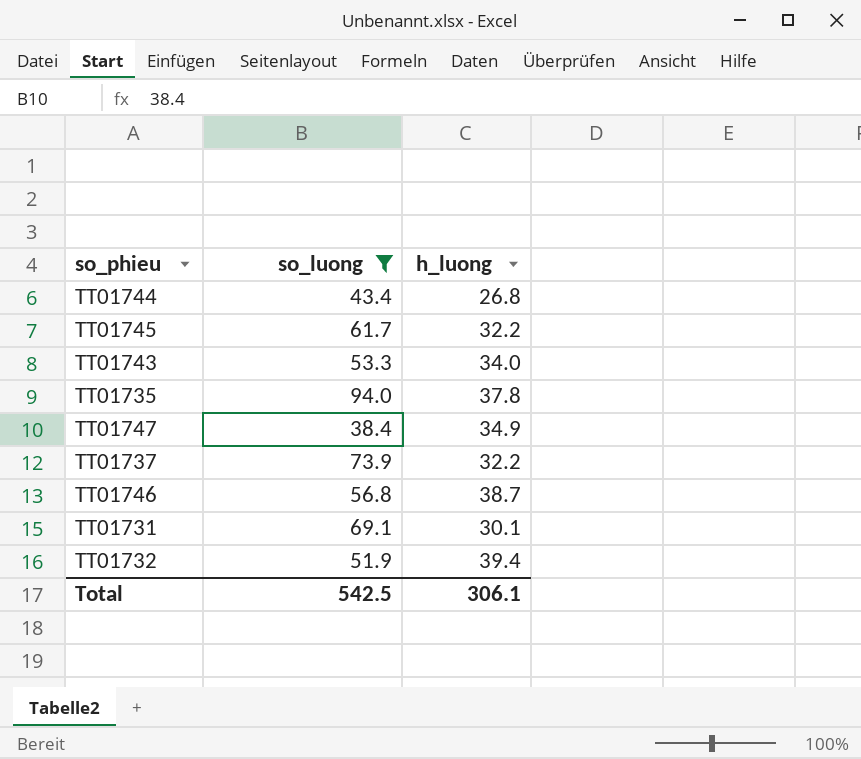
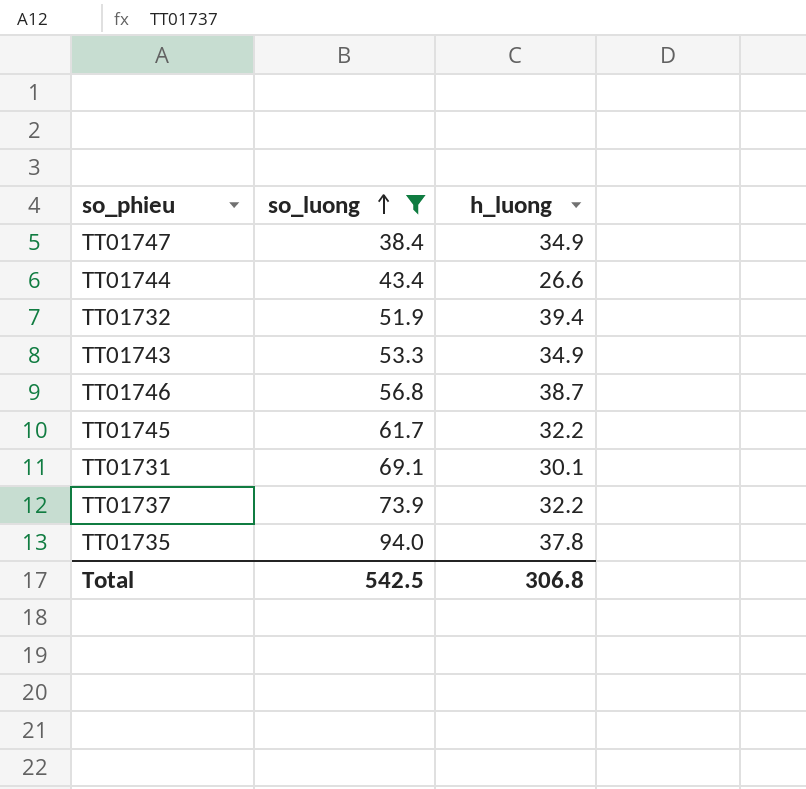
row order: none -> so_luong ascending
TT01744 | h_luong: 26.8 -> 26.6
TT01743 | h_luong: 34.0 -> 34.9
Total | h_luong: 306.1 -> 306.8

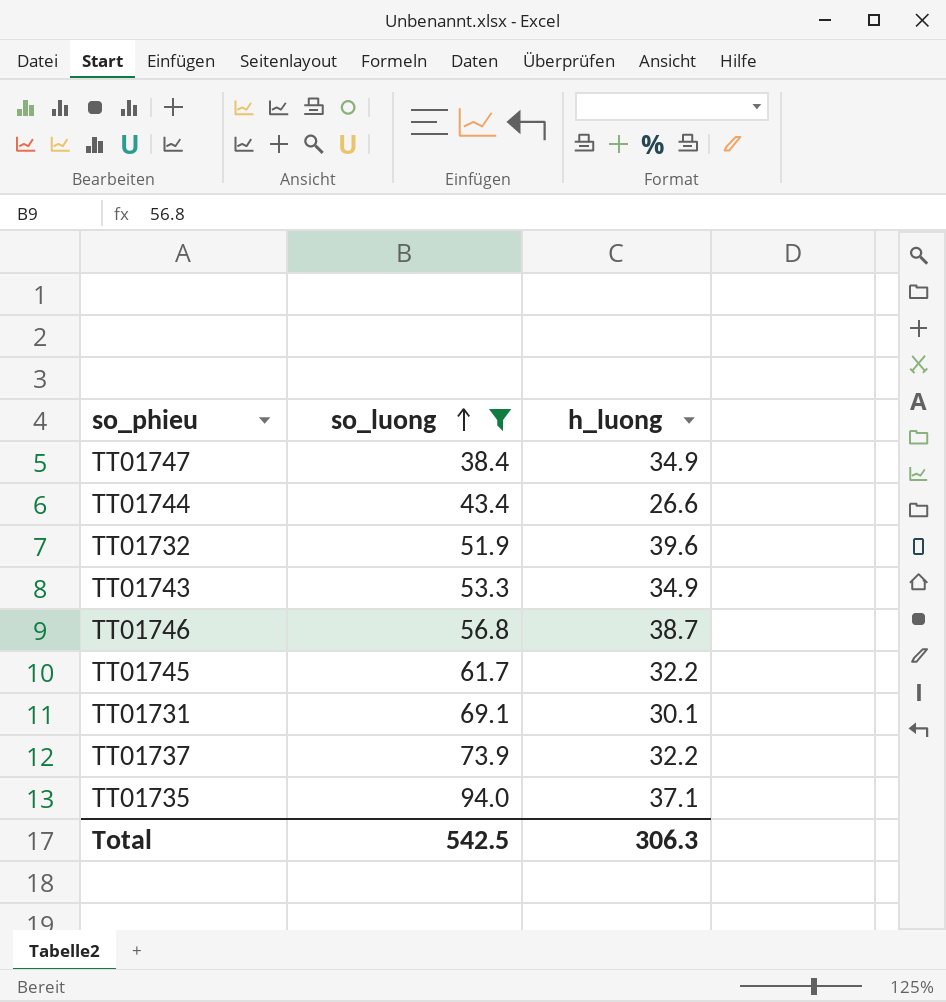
TT01732 | h_luong: 39.4 -> 39.6
TT01735 | h_luong: 37.8 -> 37.1
Total | h_luong: 306.8 -> 306.3

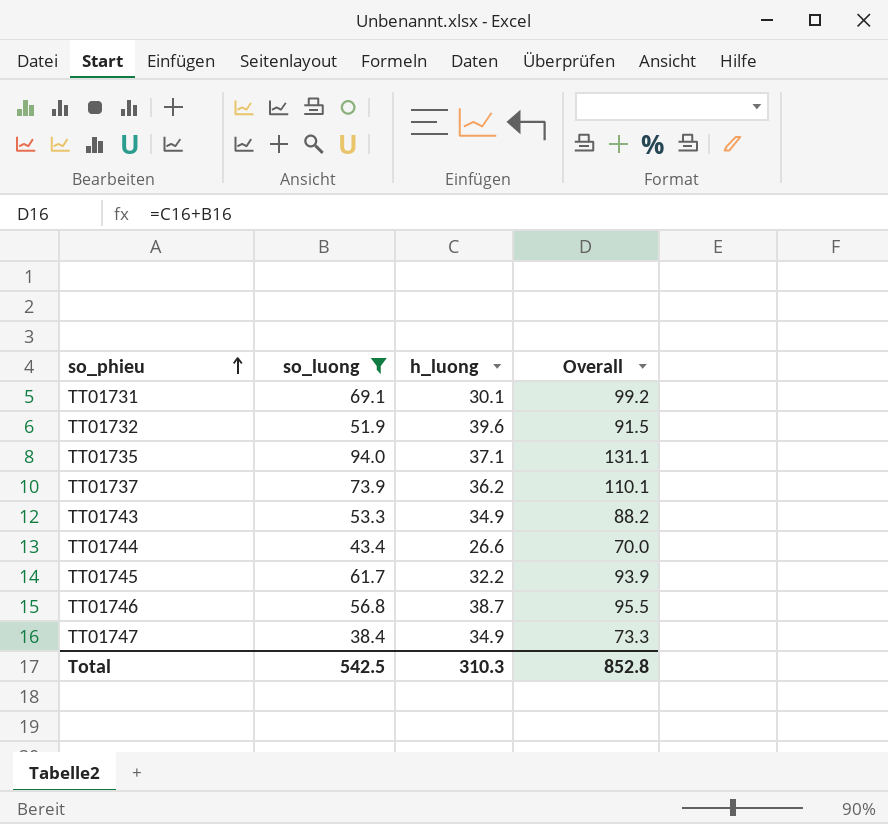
row order: so_luong ascending -> so_phieu ascending
column Overall | formula: none -> [so_luong] + [h_luong]
TT01737 | h_luong: 32.2 -> 36.2
Total | h_luong: 306.3 -> 310.3

